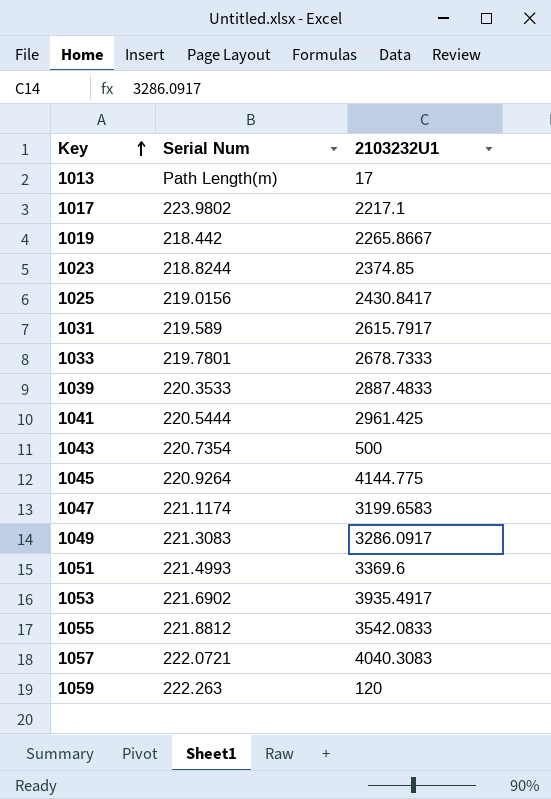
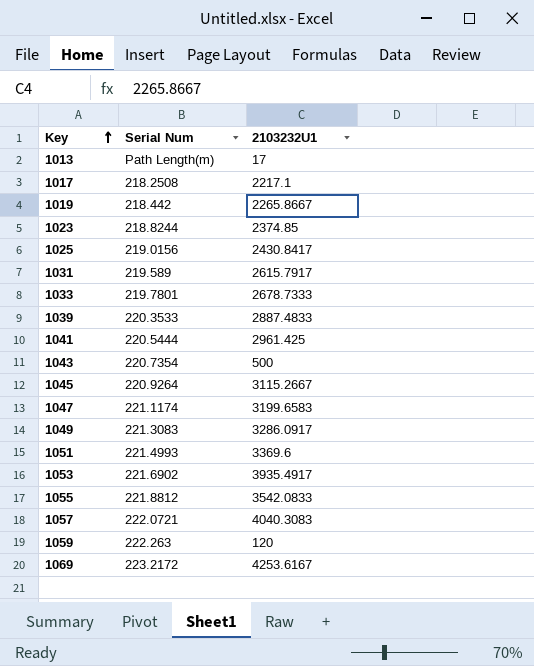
1017 | Serial Num: 223.9802 -> 218.2508
1045 | 2103232U1: 4144.775 -> 3115.2667
row 1069: none -> 223.2172 | 4253.6167

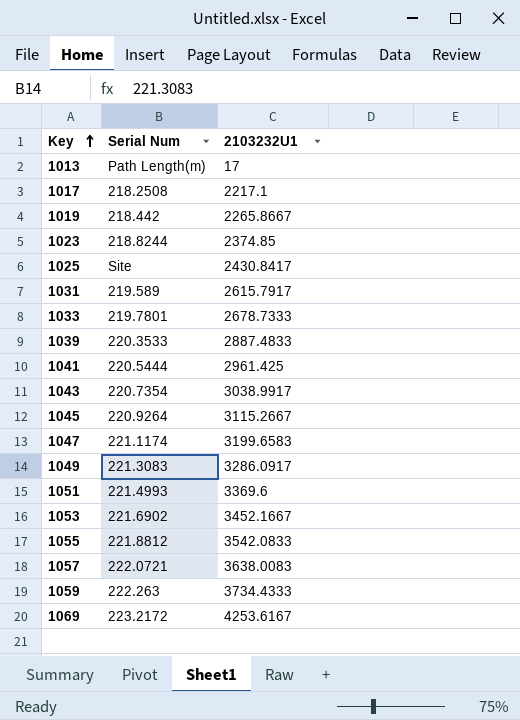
1025 | Serial Num: 219.0156 -> Site
1043 | 2103232U1: 500 -> 3038.9917
1053 | 2103232U1: 3935.4917 -> 3452.1667
1057 | 2103232U1: 4040.3083 -> 3638.0083
1059 | 2103232U1: 120 -> 3734.4333

